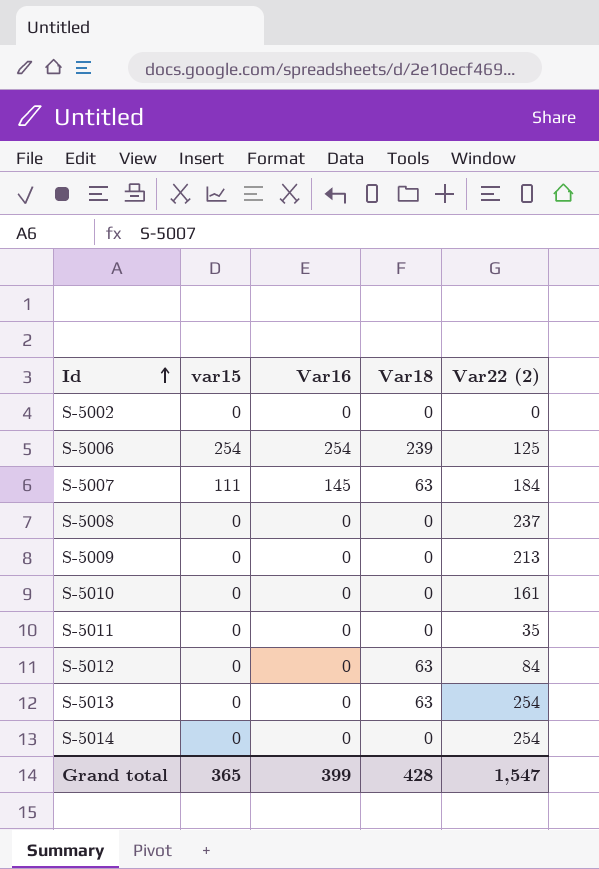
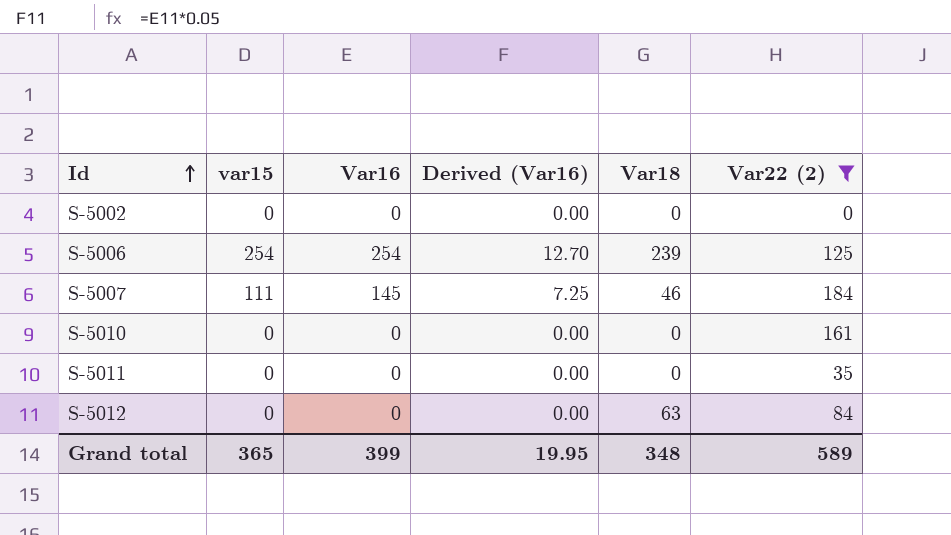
filter: none -> Var22 (2) <= 184
column Derived (Var16) | formula: none -> [Var16] * 0.05
S-5007 | Var18: 63 -> 46
Grand total | Var18: 428 -> 348
Grand total | Var22 (2): 1,547 -> 589

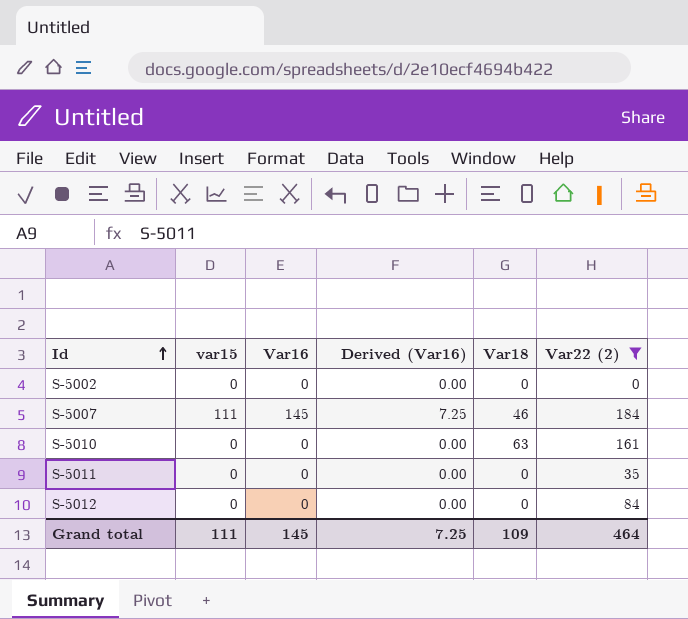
row S-5006: 254 | 254 | 12.70 | 239 | 125 -> none
S-5010 | Var18: 0 -> 63
S-5012 | Var18: 63 -> 0
Grand total | var15: 365 -> 111
Grand total | Var16: 399 -> 145
Grand total | Derived (Var16): 19.95 -> 7.25
Grand total | Var18: 348 -> 109
Grand total | Var22 (2): 589 -> 464

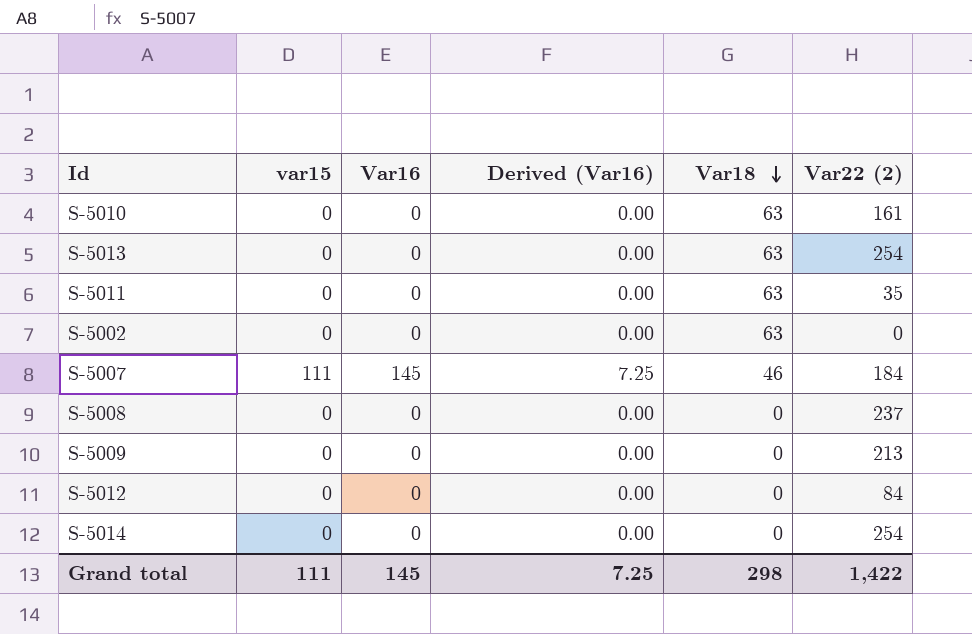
filter: Var22 (2) <= 184 -> none
row order: Id ascending -> Var18 descending
S-5011 | Var18: 0 -> 63
S-5002 | Var18: 0 -> 63
Grand total | Var18: 109 -> 298
Grand total | Var22 (2): 464 -> 1,422

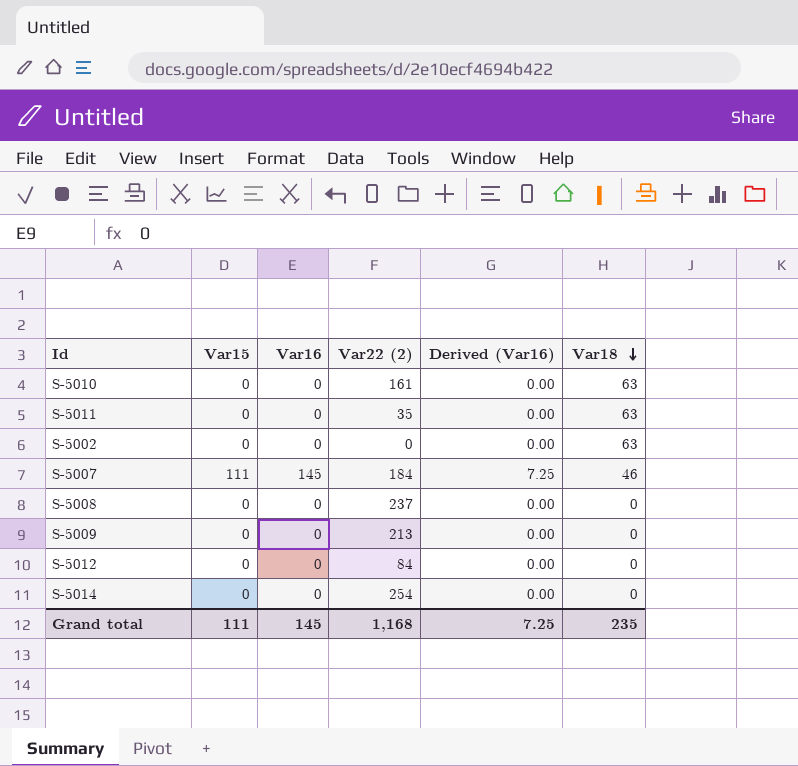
column name: var15 -> Var15
column Var22 (2) | position: 6 -> 4
row S-5013: 0 | 0 | 0.00 | 63 | 254 -> none
Grand total | Var22 (2): 1,422 -> 1,168
Grand total | Var18: 298 -> 235

